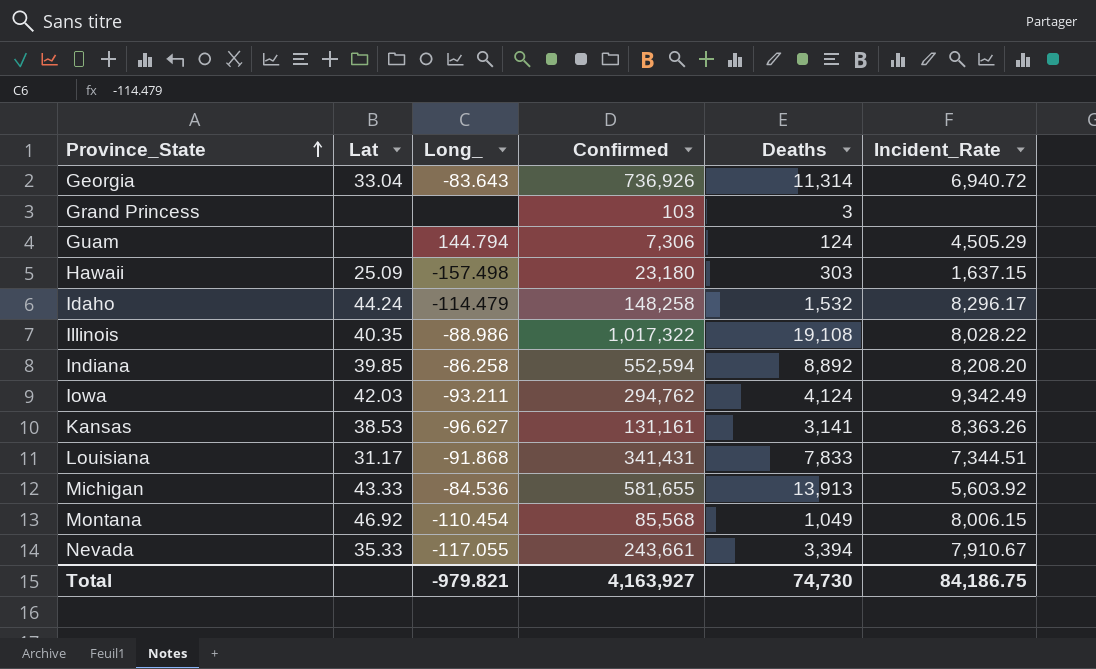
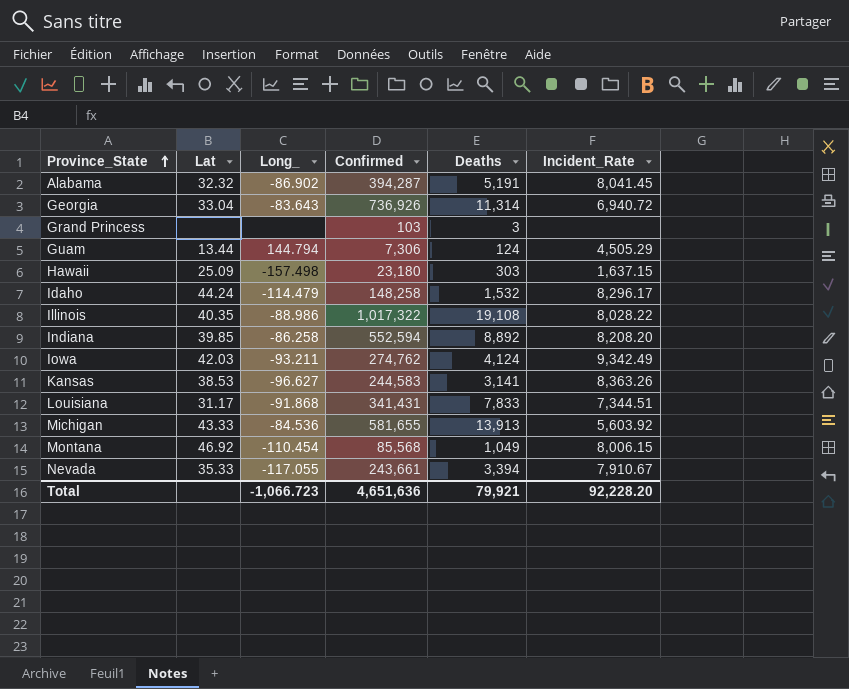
row Alabama: none -> 32.32 | -86.902 | 394,287 | 5,191 | 8,041.45
Guam | Lat: none -> 13.44
Iowa | Confirmed: 294,762 -> 274,762
Kansas | Confirmed: 131,161 -> 244,583
Total | Long_: -979.821 -> -1,066.723
Total | Confirmed: 4,163,927 -> 4,651,636
Total | Deaths: 74,730 -> 79,921
Total | Incident_Rate: 84,186.75 -> 92,228.20

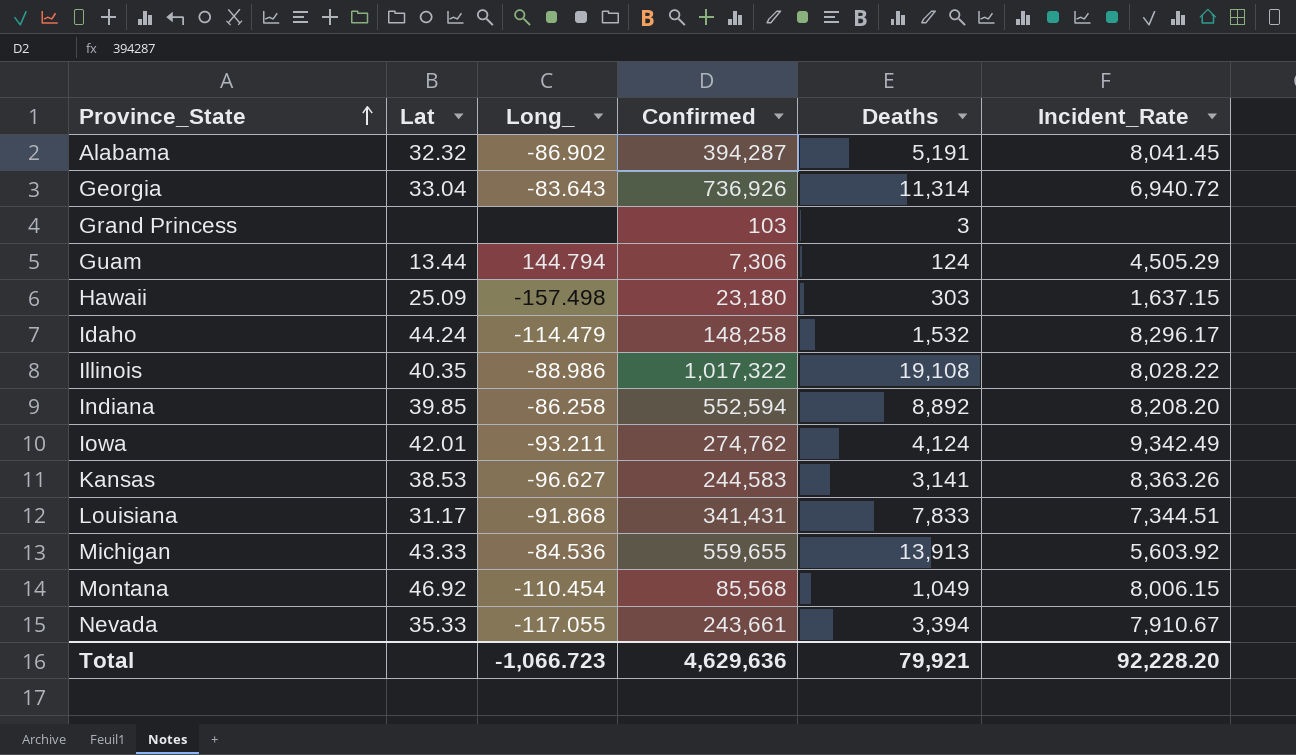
Iowa | Lat: 42.03 -> 42.01
Michigan | Confirmed: 581,655 -> 559,655
Total | Confirmed: 4,651,636 -> 4,629,636

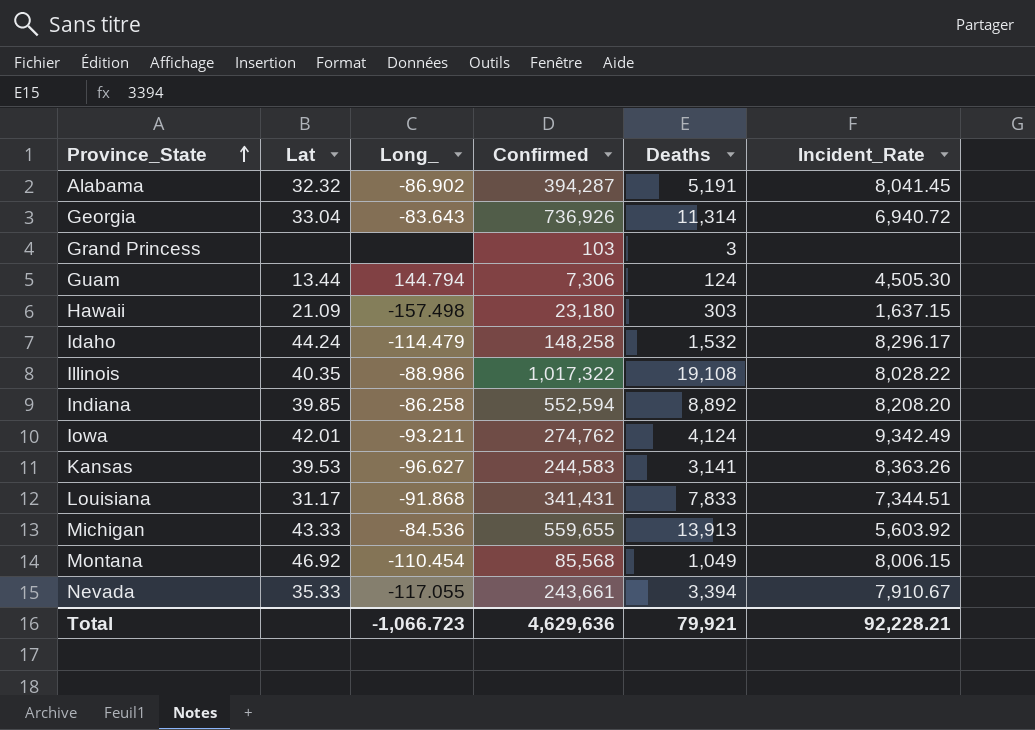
Guam | Incident_Rate: 4,505.29 -> 4,505.30
Hawaii | Lat: 25.09 -> 21.09
Kansas | Lat: 38.53 -> 39.53
Total | Incident_Rate: 92,228.20 -> 92,228.21

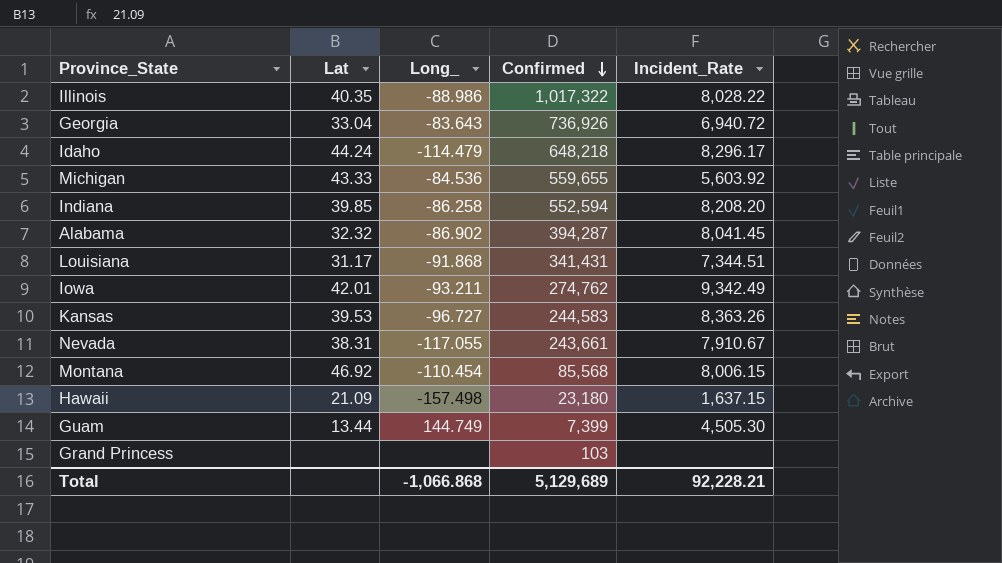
row order: Province_State ascending -> Confirmed descending
column Deaths | position: 5 -> none
Idaho | Confirmed: 148,258 -> 648,218
Kansas | Long_: -96.627 -> -96.727
Nevada | Lat: 35.33 -> 38.31
Guam | Long_: 144.794 -> 144.749
Guam | Confirmed: 7,306 -> 7,399
Total | Long_: -1,066.723 -> -1,066.868
Total | Confirmed: 4,629,636 -> 5,129,689

